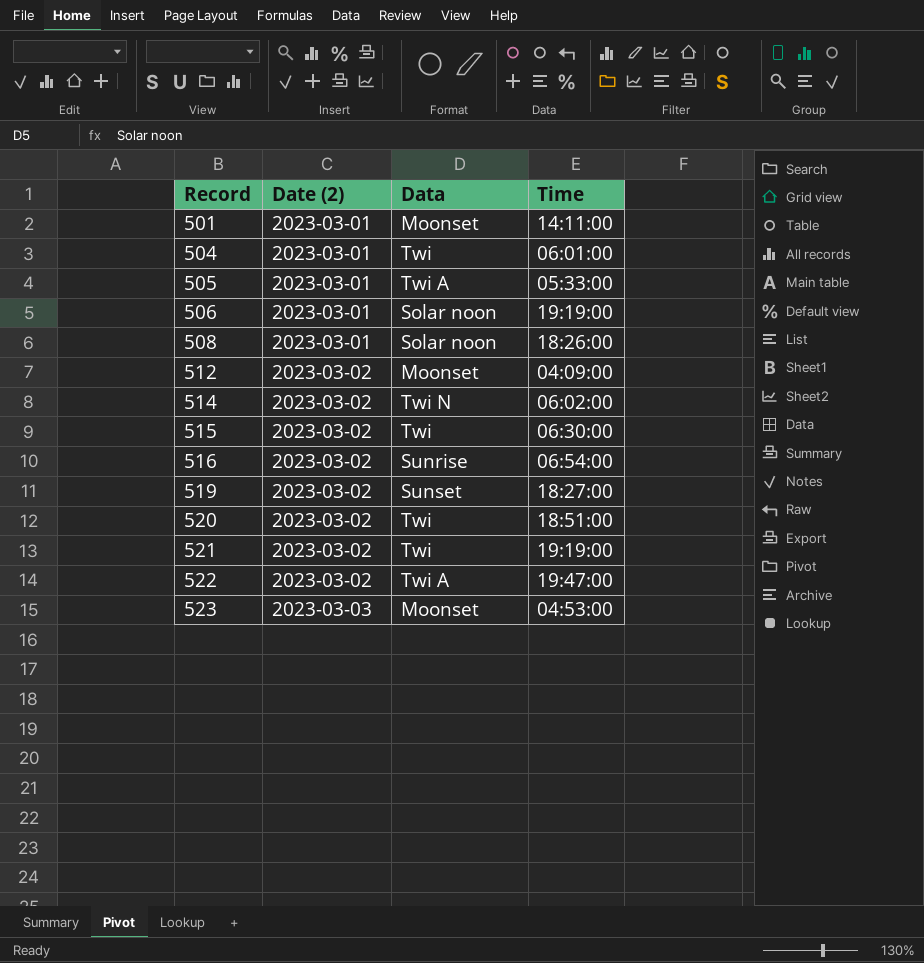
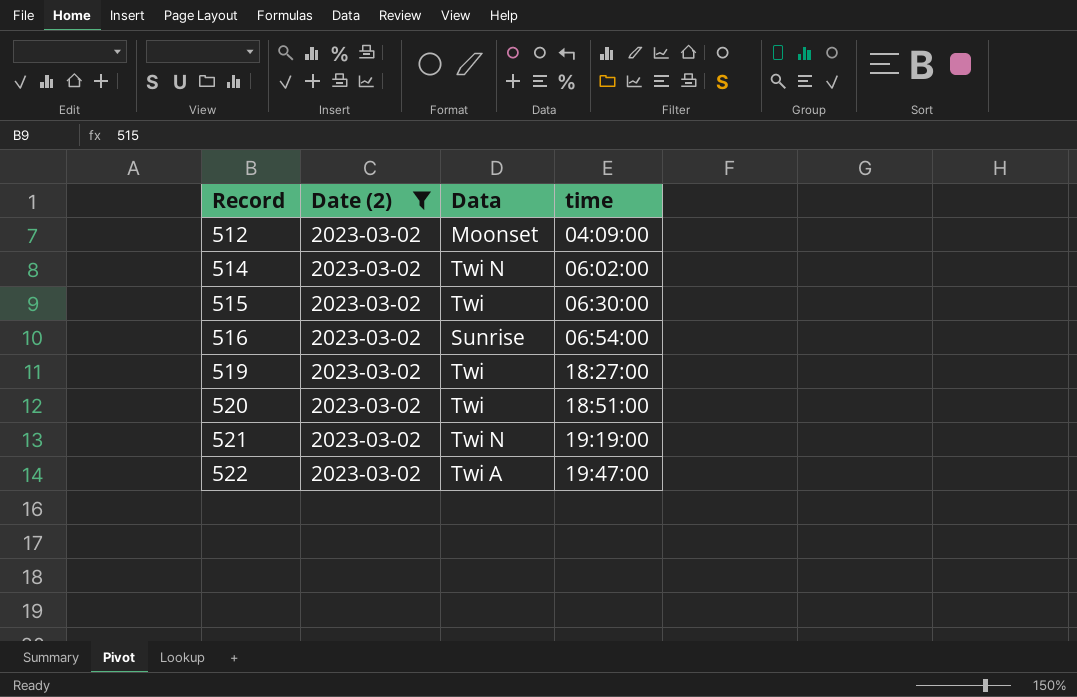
filter: none -> Date (2) = 2023-03-02
column name: Time -> time
519 | Data: Sunset -> Twi
521 | Data: Twi -> Twi N

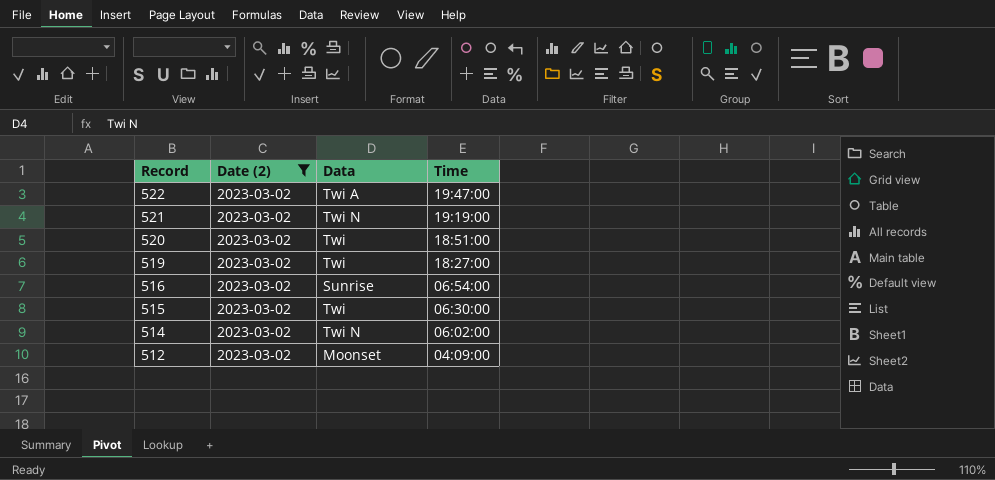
row order: Record ascending -> Record descending
column name: time -> Time

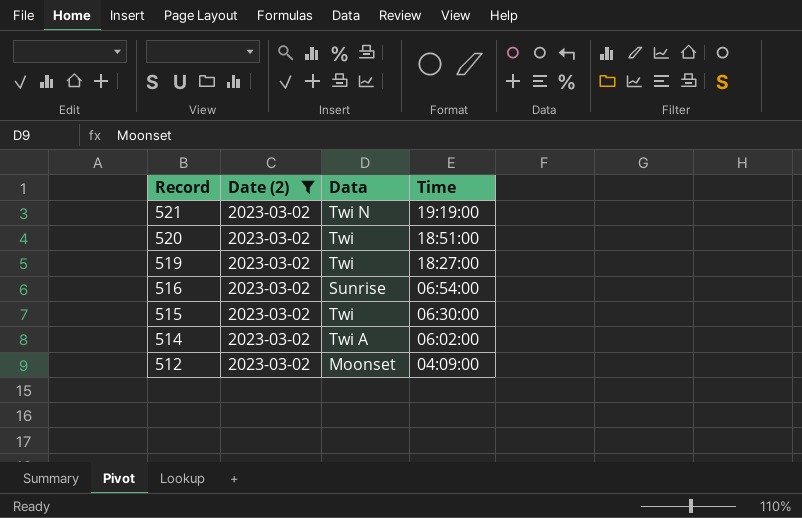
row 522: 2023-03-02 | Twi A | 19:47:00 -> none
514 | Data: Twi N -> Twi A

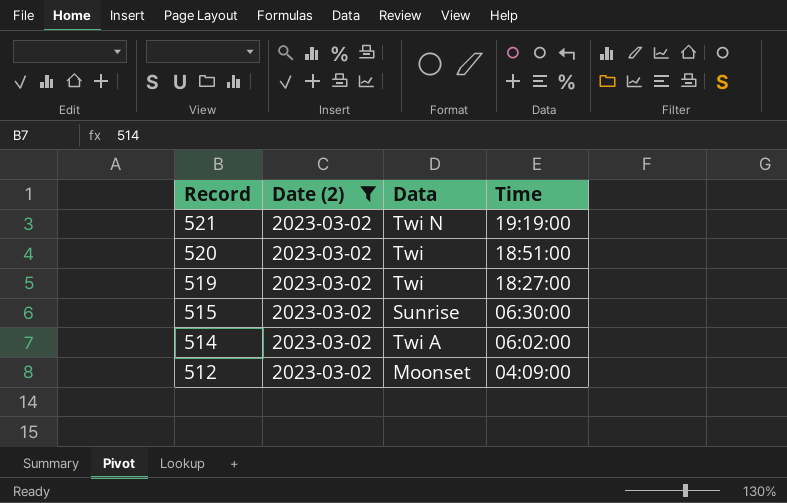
row 516: 2023-03-02 | Sunrise | 06:54:00 -> none
515 | Data: Twi -> Sunrise

